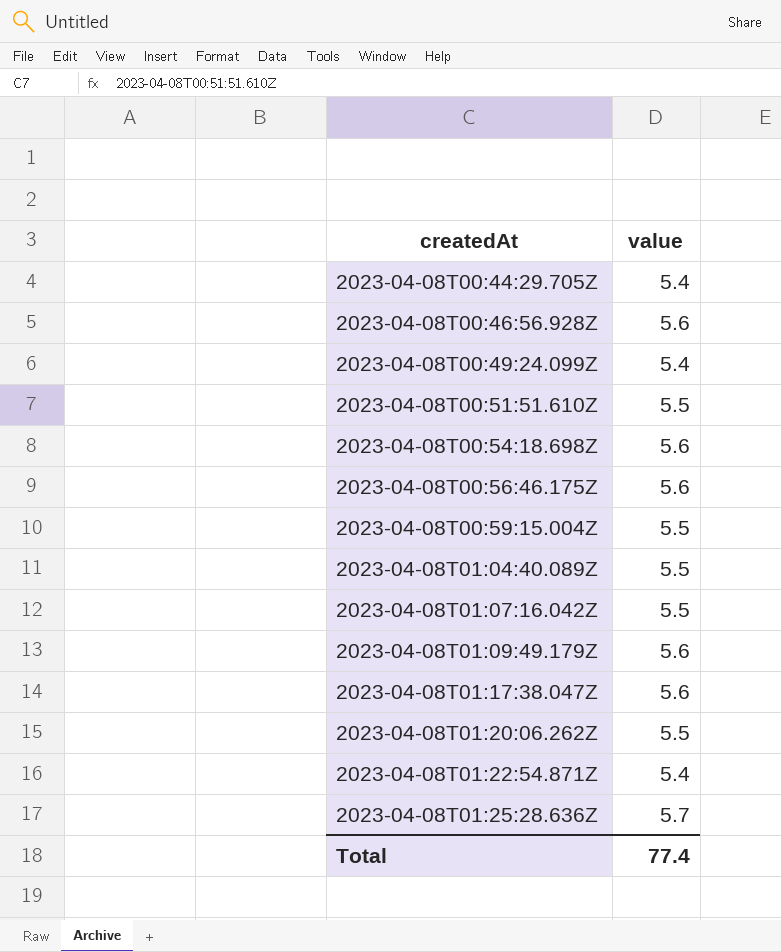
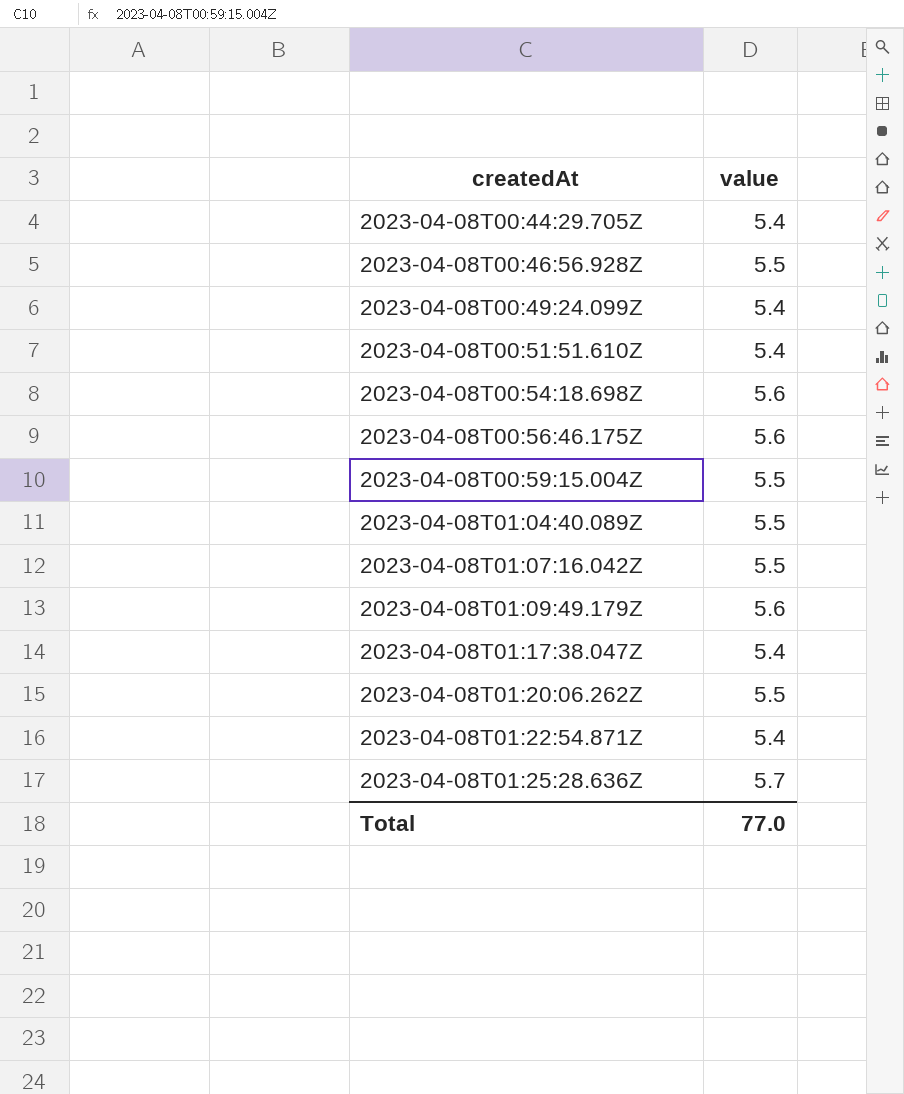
2023-04-08T00:46:56.928Z | value: 5.6 -> 5.5
2023-04-08T00:51:51.610Z | value: 5.5 -> 5.4
2023-04-08T01:17:38.047Z | value: 5.6 -> 5.4
Total | value: 77.4 -> 77.0

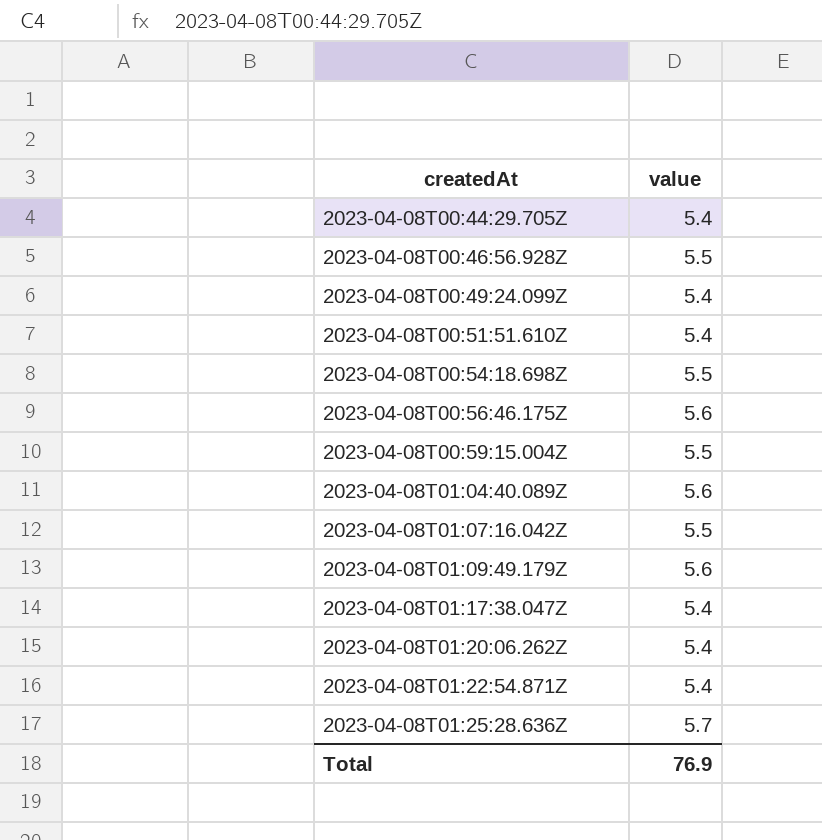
2023-04-08T00:54:18.698Z | value: 5.6 -> 5.5
2023-04-08T01:04:40.089Z | value: 5.5 -> 5.6
2023-04-08T01:20:06.262Z | value: 5.5 -> 5.4
Total | value: 77.0 -> 76.9

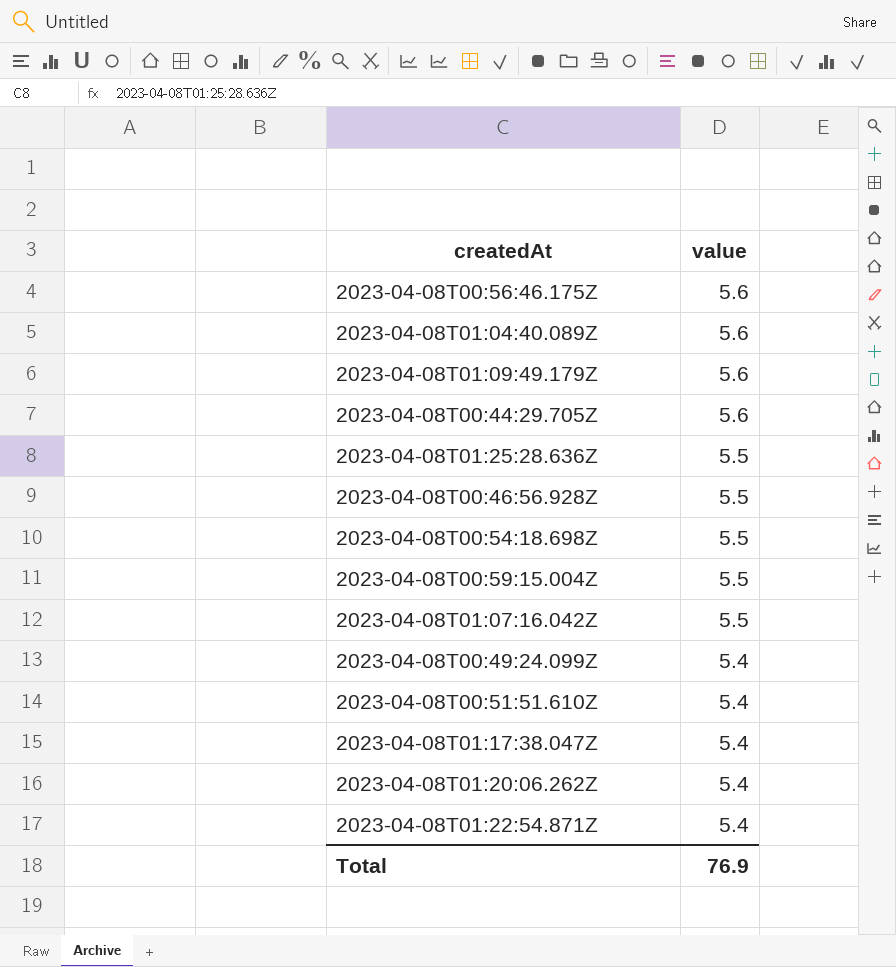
row order: createdAt ascending -> value descending
2023-04-08T00:44:29.705Z | value: 5.4 -> 5.6
2023-04-08T01:25:28.636Z | value: 5.7 -> 5.5

